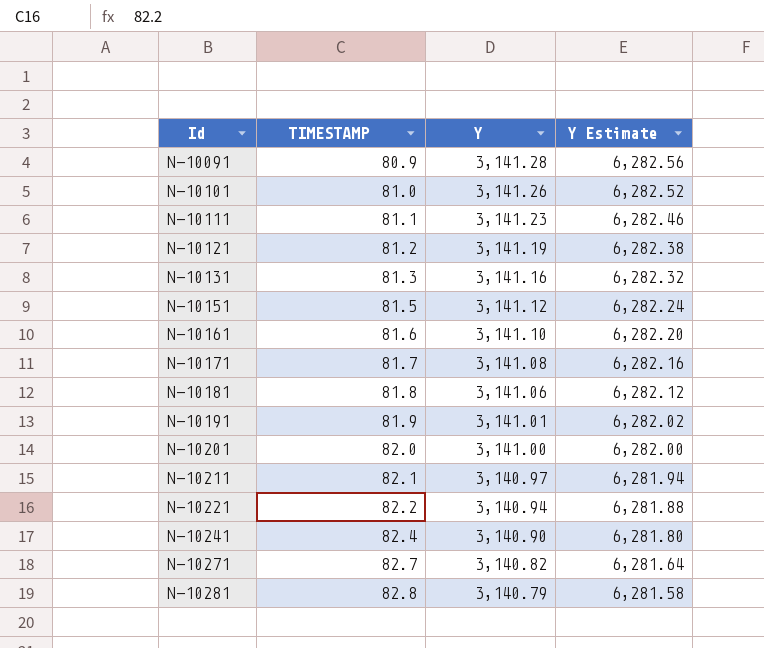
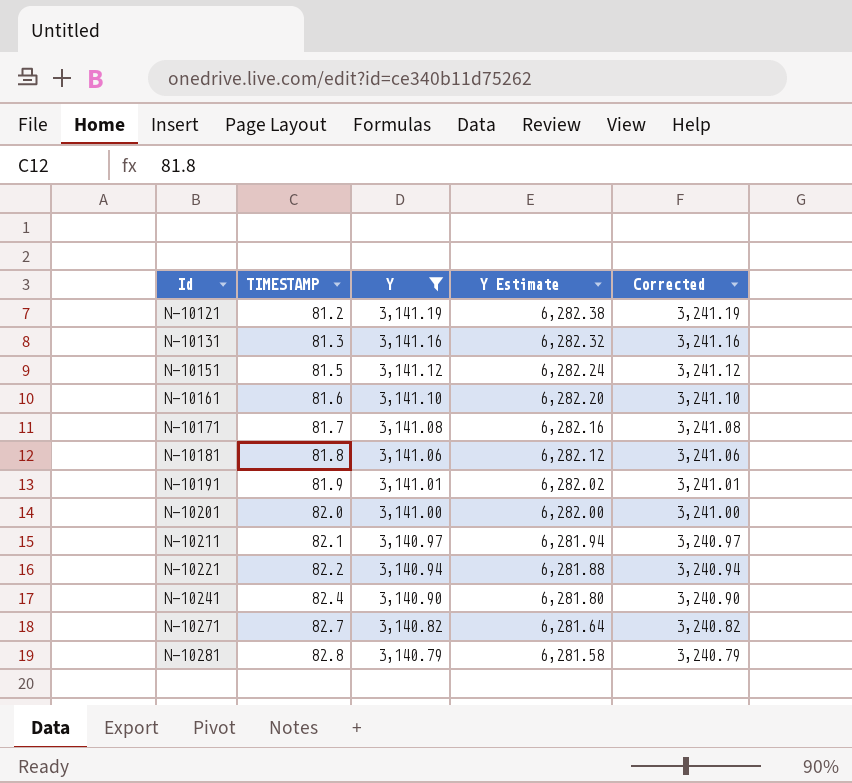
filter: none -> Y <= 3,141.19
column Corrected | formula: none -> [Y] + 100

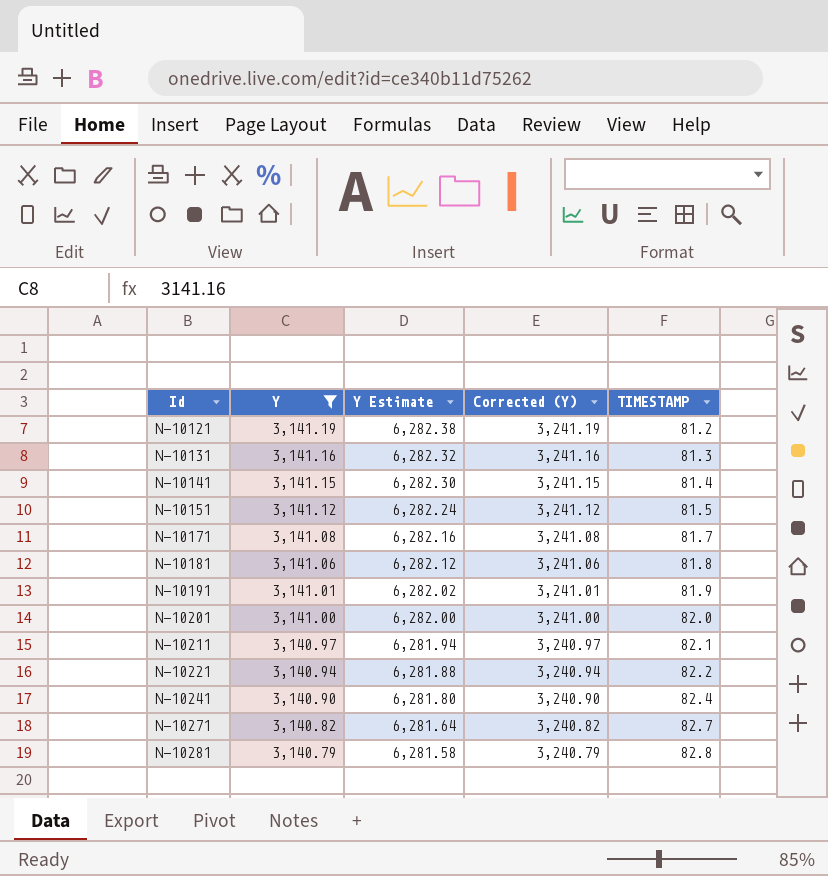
column name: Corrected -> Corrected (Y)
column TIMESTAMP | position: 2 -> 5
row N-10161: 81.6 | 3,141.10 | 6,282.20 | 3,241.10 -> none
row N-10141: none -> 3,141.15 | 6,282.30 | 3,241.15 | 81.4

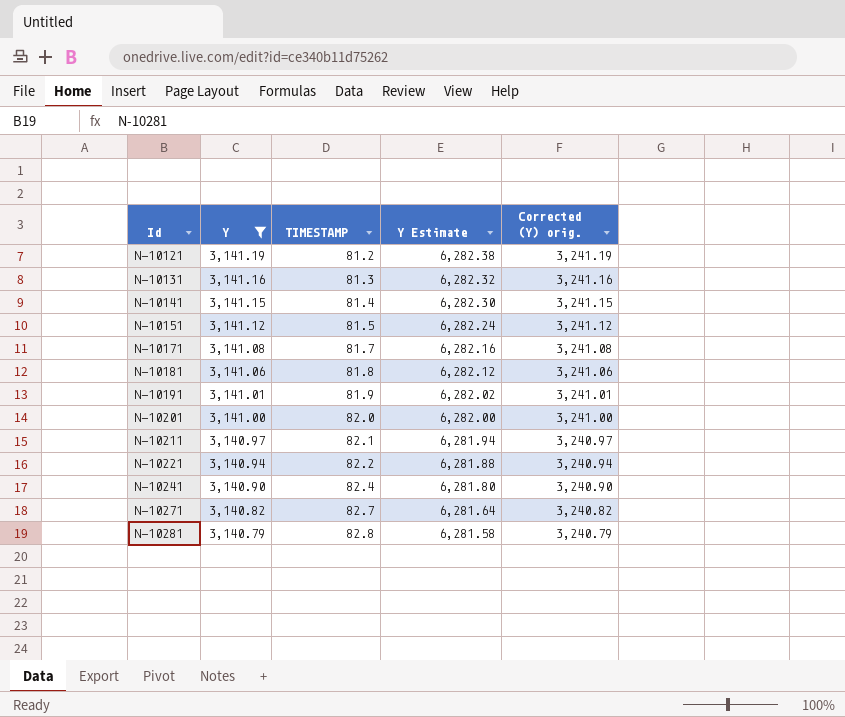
column TIMESTAMP | position: 5 -> 3
column name: Corrected (Y) -> Corrected (Y) orig.

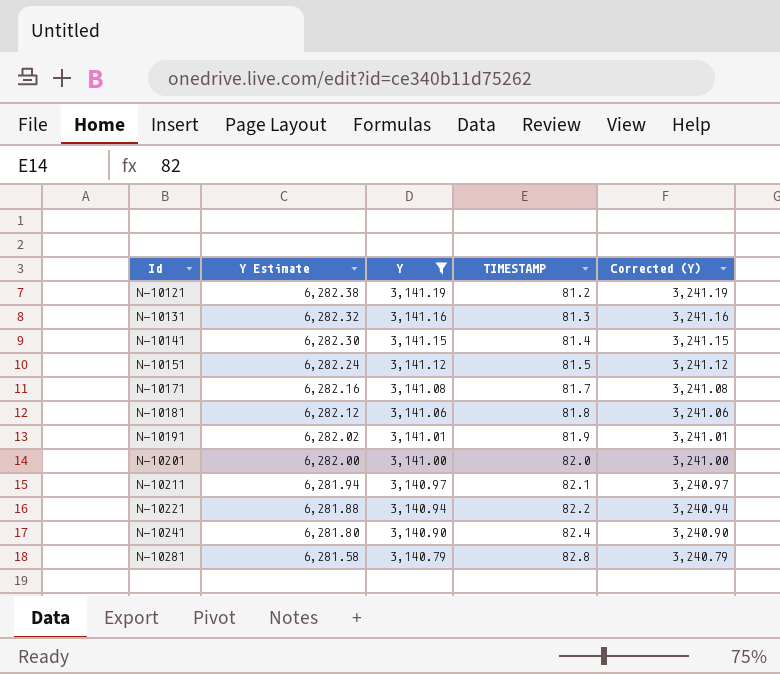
column Y Estimate | position: 4 -> 2
column name: Corrected (Y) orig. -> Corrected (Y)
row N-10271: 3,140.82 | 82.7 | 6,281.64 | 3,240.82 -> none

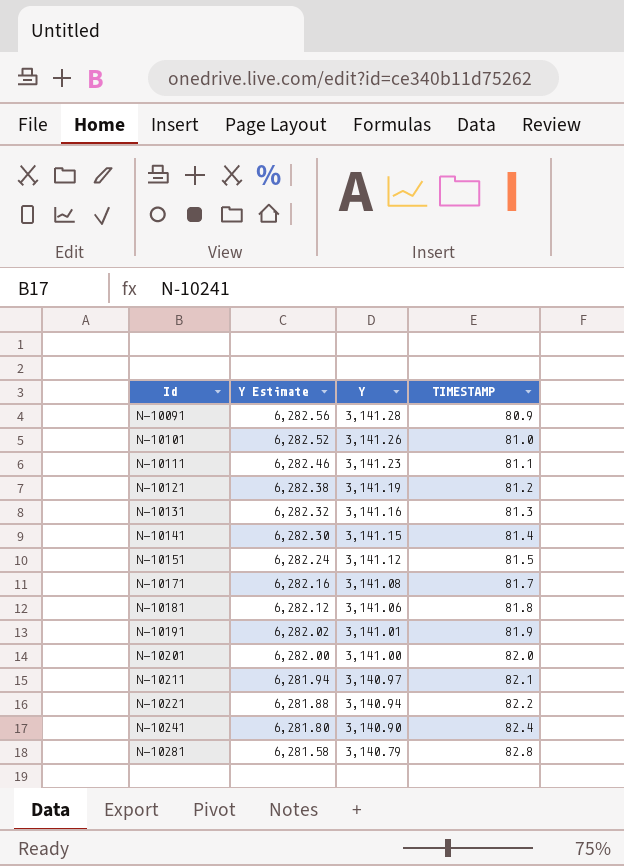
filter: Y <= 3,141.19 -> none
column Corrected (Y) | formula: [Y] + 100 -> none

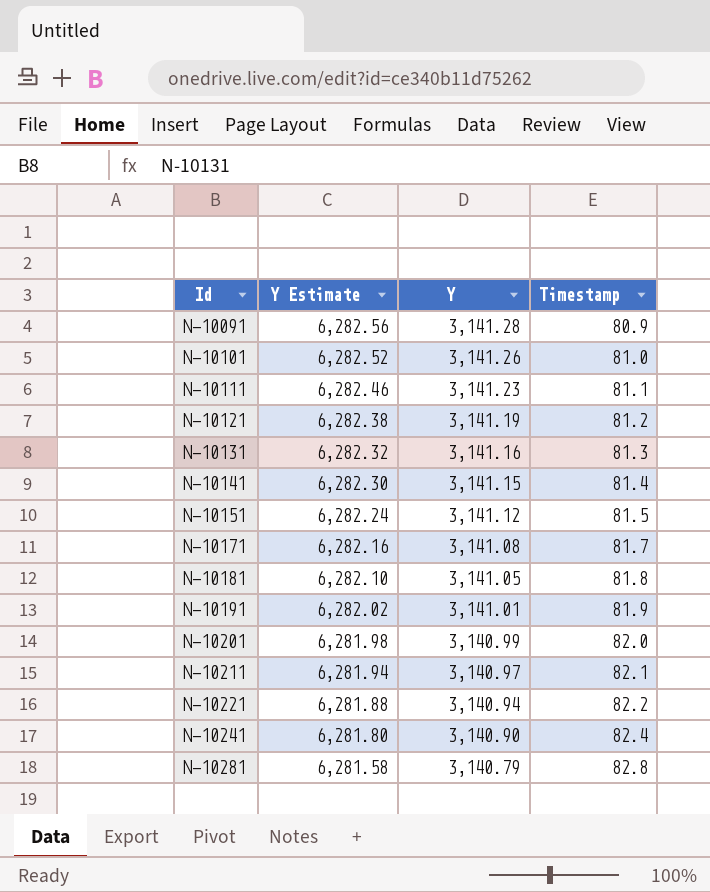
column name: TIMESTAMP -> Timestamp
N-10181 | Y Estimate: 6,282.12 -> 6,282.10
N-10181 | Y: 3,141.06 -> 3,141.05
N-10201 | Y Estimate: 6,282.00 -> 6,281.98
N-10201 | Y: 3,141.00 -> 3,140.99

